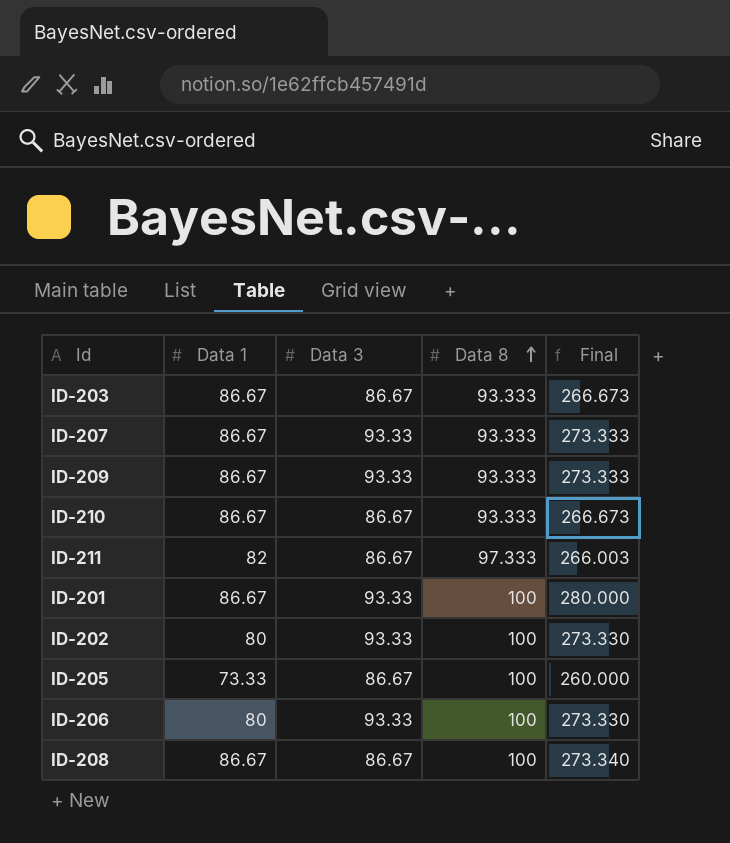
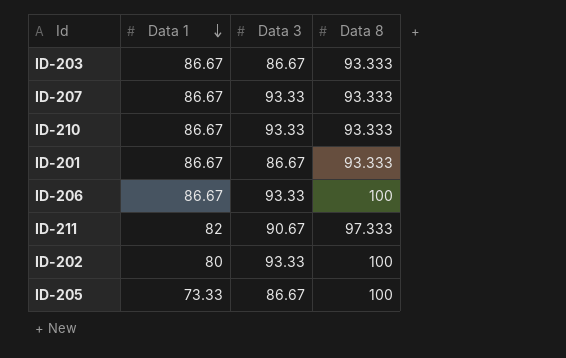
row order: Data 8 ascending -> Data 1 descending
column Final | formula: [Data 1] + [Data 3] + [Data 8] -> none
row ID-209: 86.67 | 93.33 | 93.333 | 273.333 -> none
row ID-208: 86.67 | 86.67 | 100 | 273.340 -> none
ID-210 | Data 3: 86.67 -> 93.33
ID-201 | Data 3: 93.33 -> 86.67
ID-201 | Data 8: 100 -> 93.333
ID-206 | Data 1: 80 -> 86.67
ID-211 | Data 3: 86.67 -> 90.67

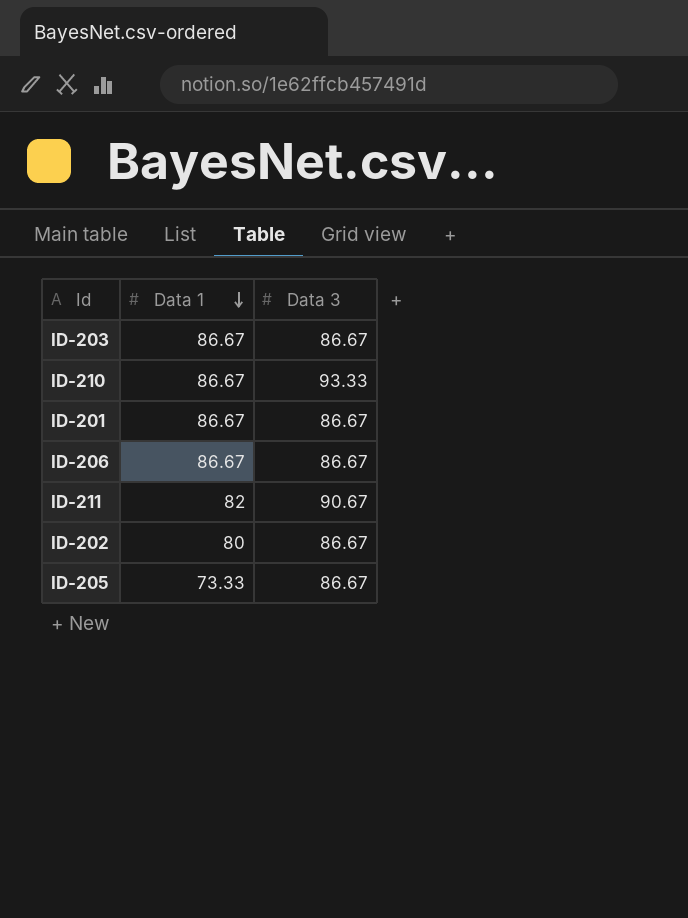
column Data 8 | position: 4 -> none
row ID-207: 86.67 | 93.33 | 93.333 -> none
ID-206 | Data 3: 93.33 -> 86.67
ID-202 | Data 3: 93.33 -> 86.67

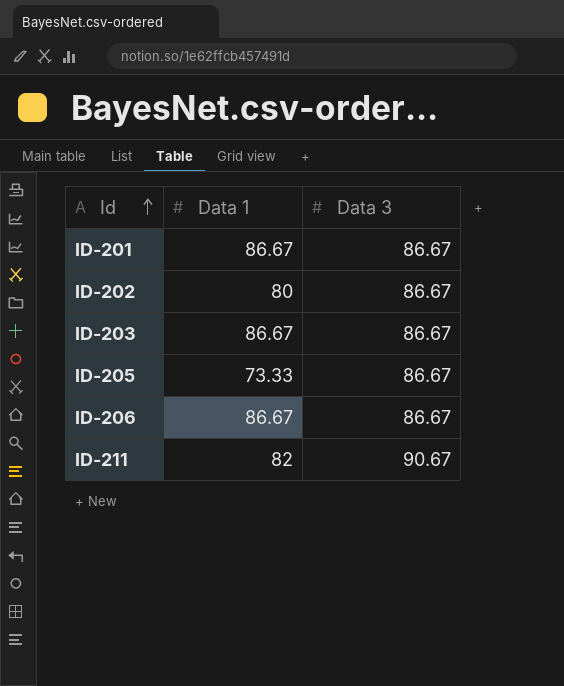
row order: Data 1 descending -> Id ascending
row ID-210: 86.67 | 93.33 -> none

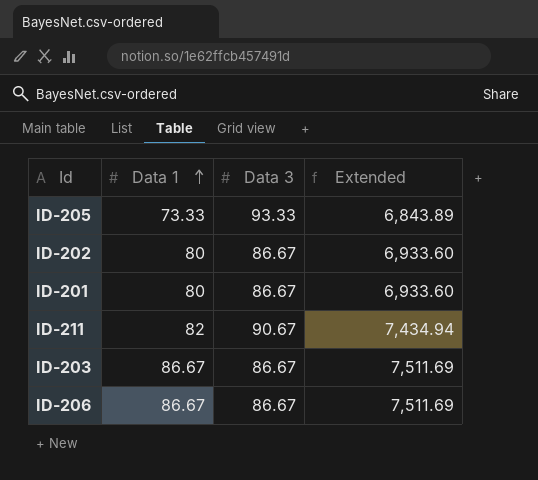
row order: Id ascending -> Data 1 ascending
column Extended | formula: none -> [Data 1] * [Data 3]
ID-205 | Data 3: 86.67 -> 93.33
ID-201 | Data 1: 86.67 -> 80

